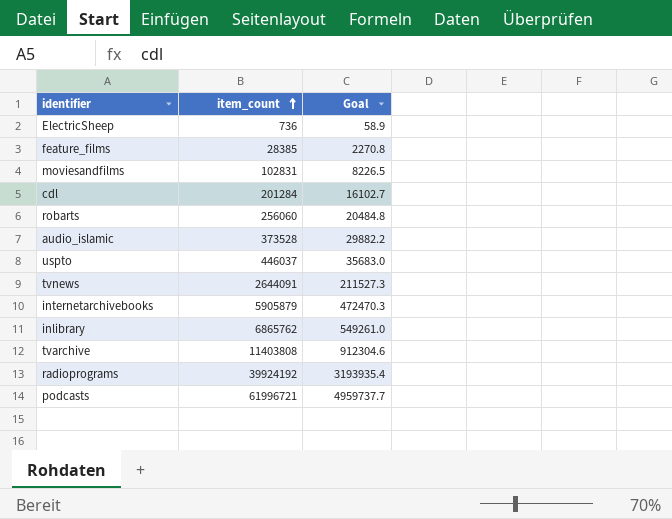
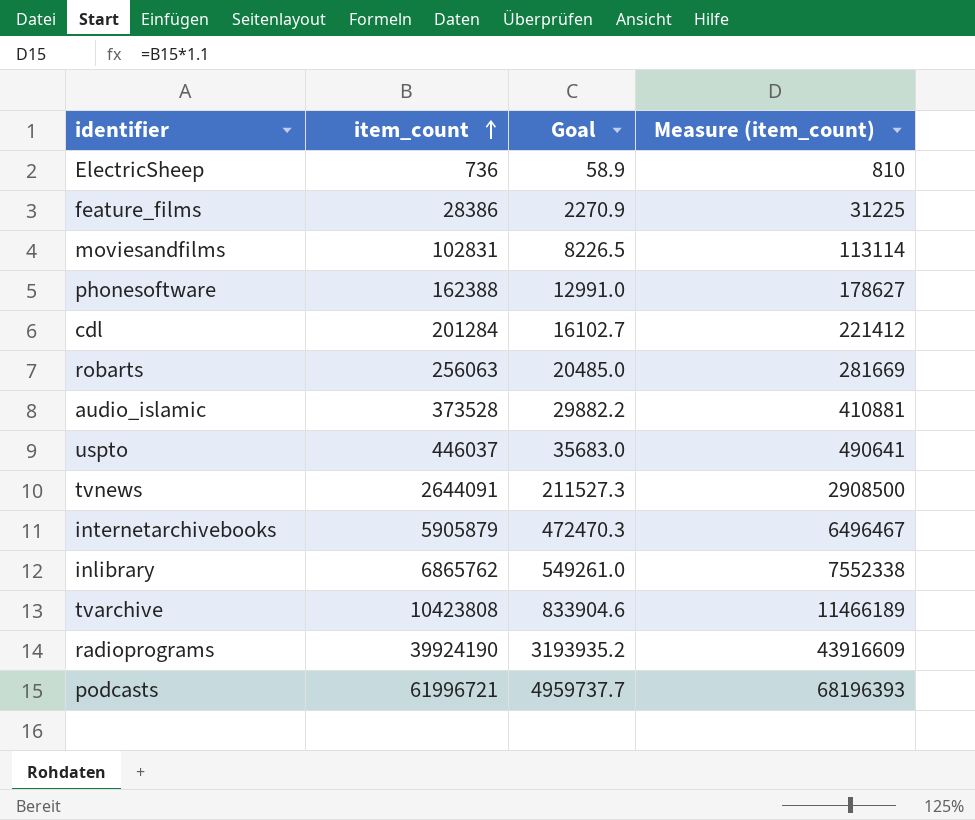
column Measure (item_count) | formula: none -> [item_count] * 1.1
feature_films | item_count: 28385 -> 28386
feature_films | Goal: 2270.8 -> 2270.9
row phonesoftware: none -> 162388 | 12991.0 | 178627
robarts | item_count: 256060 -> 256063
robarts | Goal: 20484.8 -> 20485.0
tvarchive | item_count: 11403808 -> 10423808
tvarchive | Goal: 912304.6 -> 833904.6
radioprograms | item_count: 39924192 -> 39924190
radioprograms | Goal: 3193935.4 -> 3193935.2

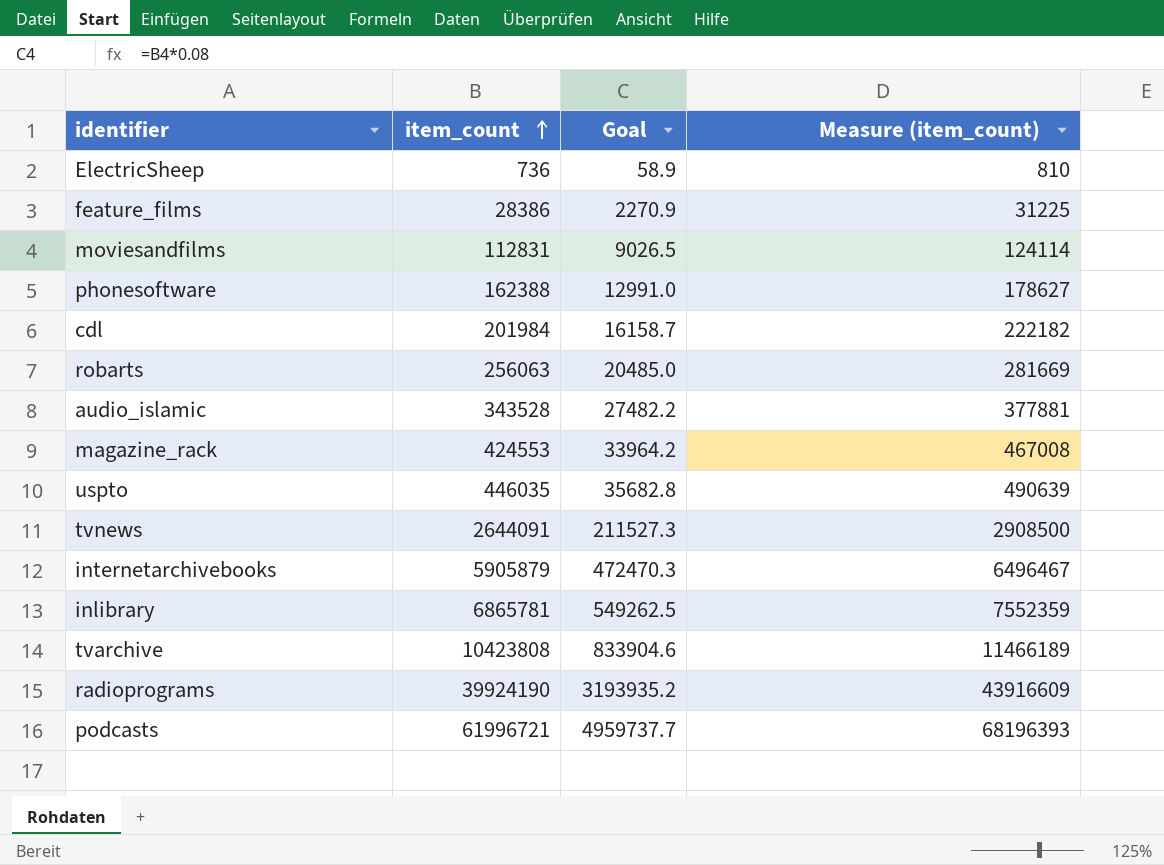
moviesandfilms | item_count: 102831 -> 112831
moviesandfilms | Goal: 8226.5 -> 9026.5
moviesandfilms | Measure (item_count): 113114 -> 124114
cdl | item_count: 201284 -> 201984
cdl | Goal: 16102.7 -> 16158.7
cdl | Measure (item_count): 221412 -> 222182
audio_islamic | item_count: 373528 -> 343528
audio_islamic | Goal: 29882.2 -> 27482.2
audio_islamic | Measure (item_count): 410881 -> 377881
row magazine_rack: none -> 424553 | 33964.2 | 467008
uspto | item_count: 446037 -> 446035
uspto | Goal: 35683.0 -> 35682.8
uspto | Measure (item_count): 490641 -> 490639
inlibrary | item_count: 6865762 -> 6865781
inlibrary | Goal: 549261.0 -> 549262.5
inlibrary | Measure (item_count): 7552338 -> 7552359

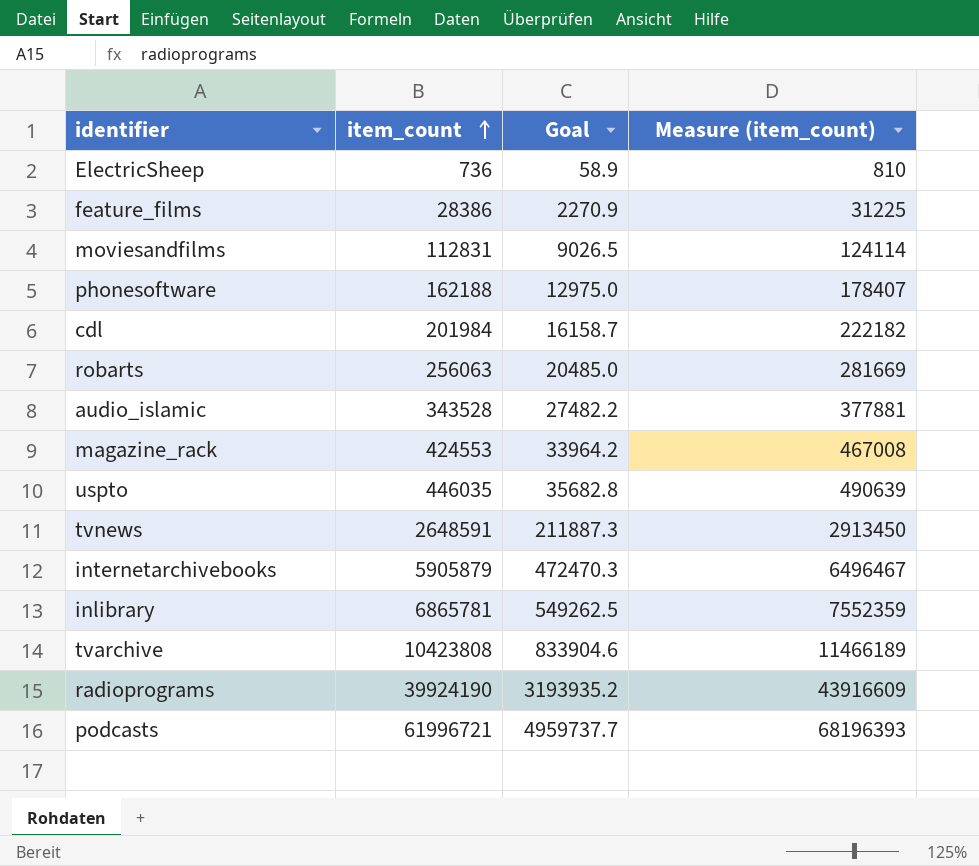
phonesoftware | item_count: 162388 -> 162188
phonesoftware | Goal: 12991.0 -> 12975.0
phonesoftware | Measure (item_count): 178627 -> 178407
tvnews | item_count: 2644091 -> 2648591
tvnews | Goal: 211527.3 -> 211887.3
tvnews | Measure (item_count): 2908500 -> 2913450

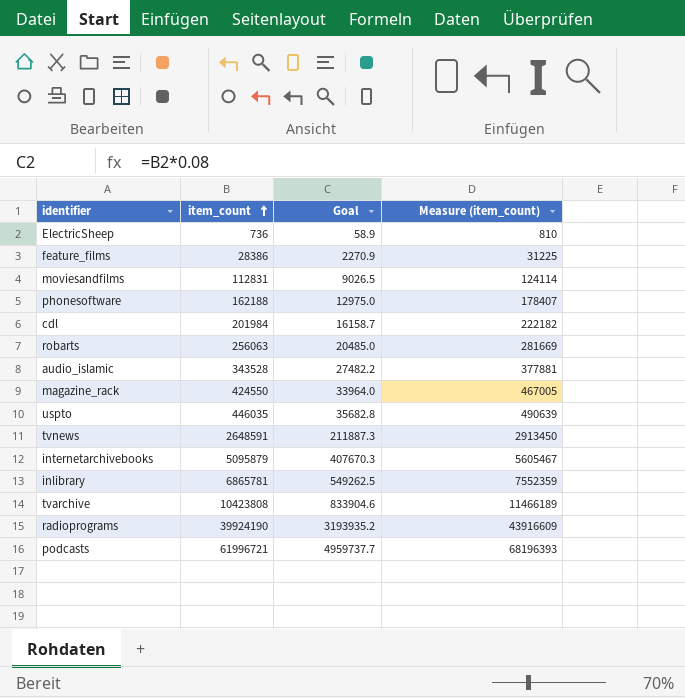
magazine_rack | item_count: 424553 -> 424550
magazine_rack | Goal: 33964.2 -> 33964.0
magazine_rack | Measure (item_count): 467008 -> 467005
internetarchivebooks | item_count: 5905879 -> 5095879
internetarchivebooks | Goal: 472470.3 -> 407670.3
internetarchivebooks | Measure (item_count): 6496467 -> 5605467

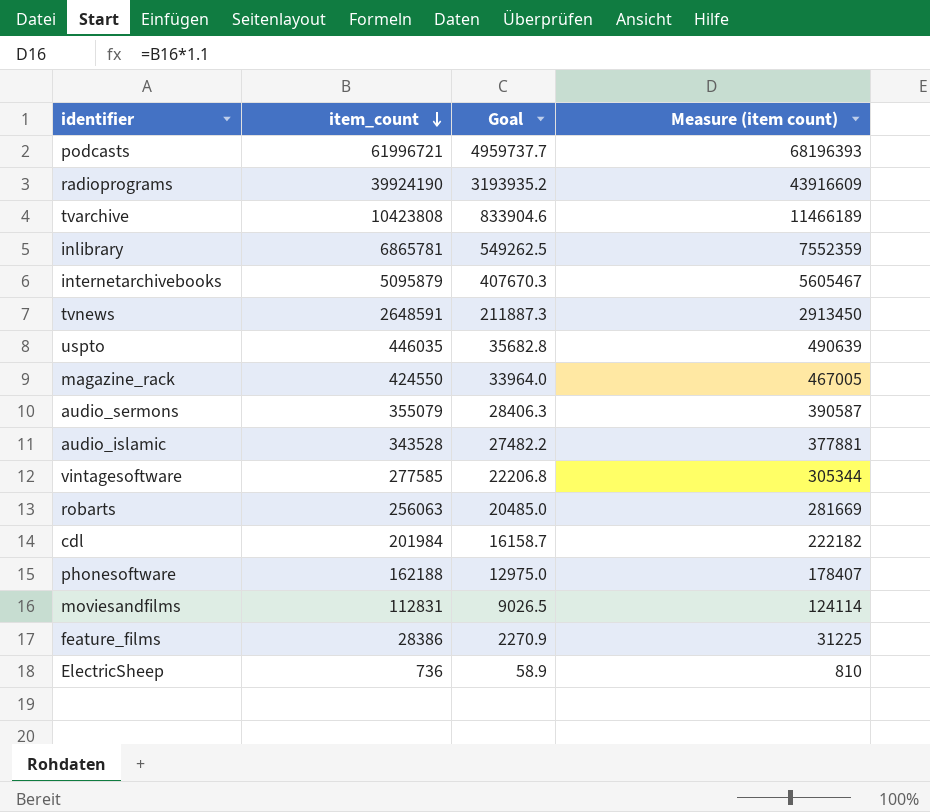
row order: item_count ascending -> item_count descending
column name: Measure (item_count) -> Measure (item count)
row audio_sermons: none -> 355079 | 28406.3 | 390587
row vintagesoftware: none -> 277585 | 22206.8 | 305344

